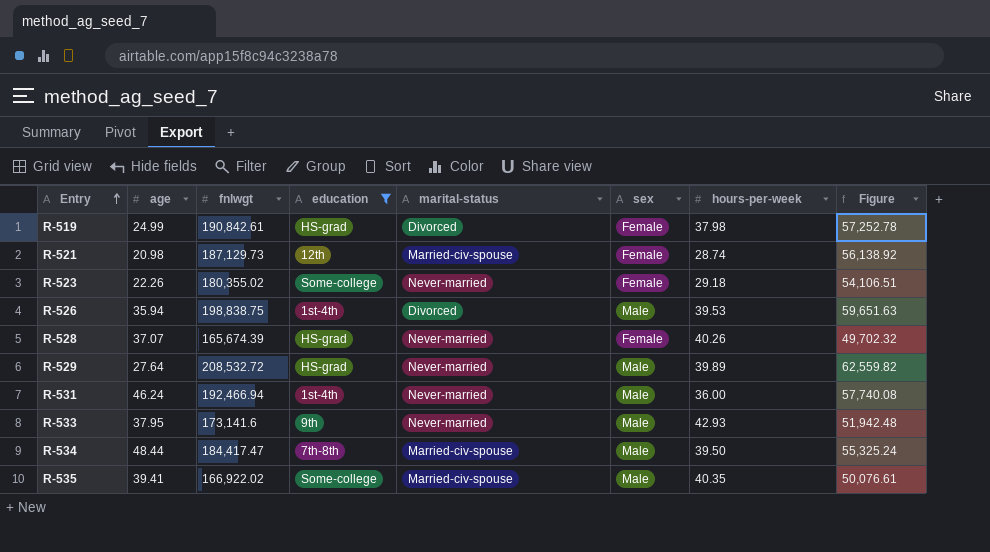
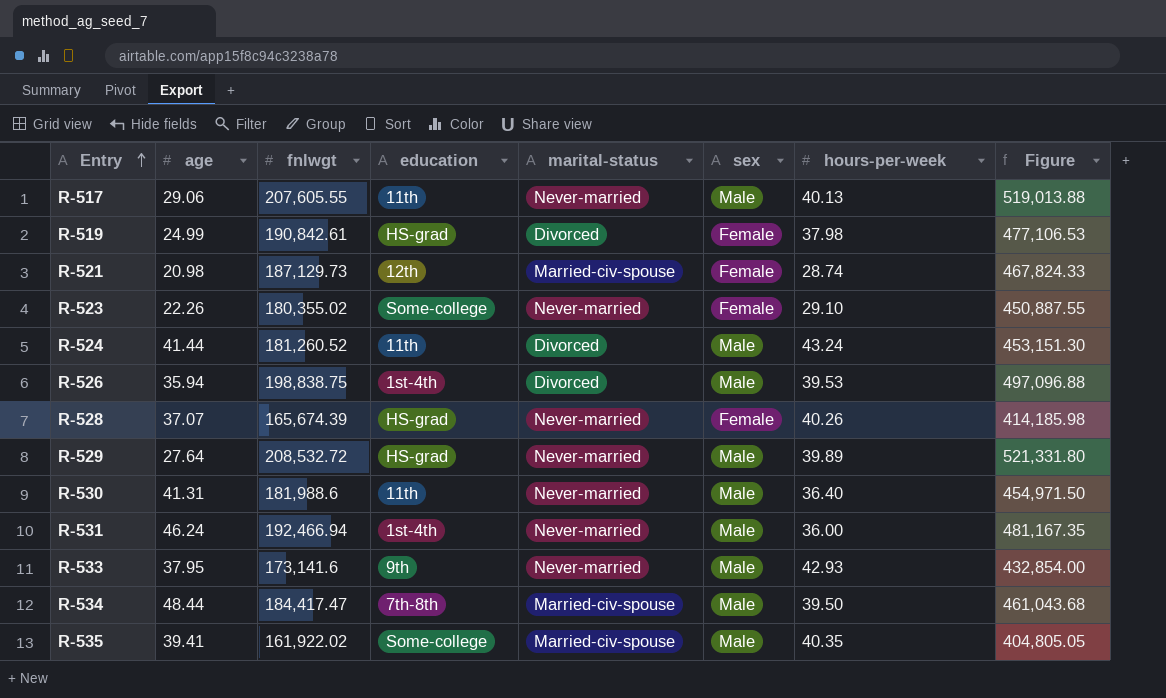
filter: education != 11th -> none
column Figure | formula: [fnlwgt] * 0.3 -> [fnlwgt] * 2.5
R-523 | hours-per-week: 29.18 -> 29.10
R-535 | fnlwgt: 166,922.02 -> 161,922.02

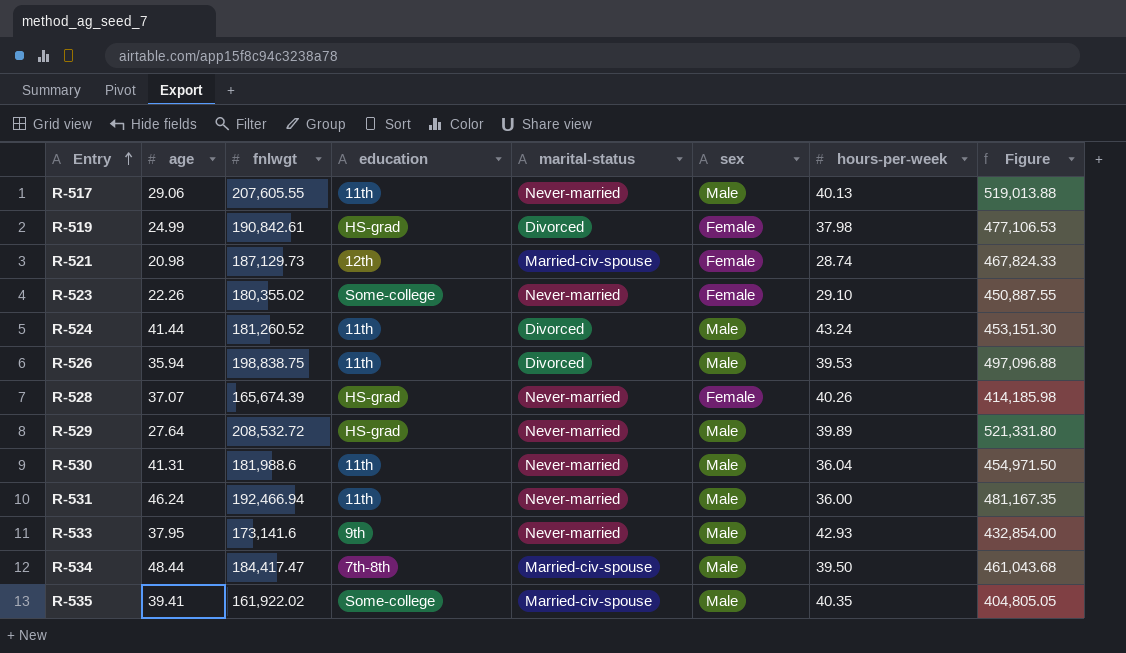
R-526 | education: 1st-4th -> 11th
R-530 | hours-per-week: 36.40 -> 36.04
R-531 | education: 1st-4th -> 11th

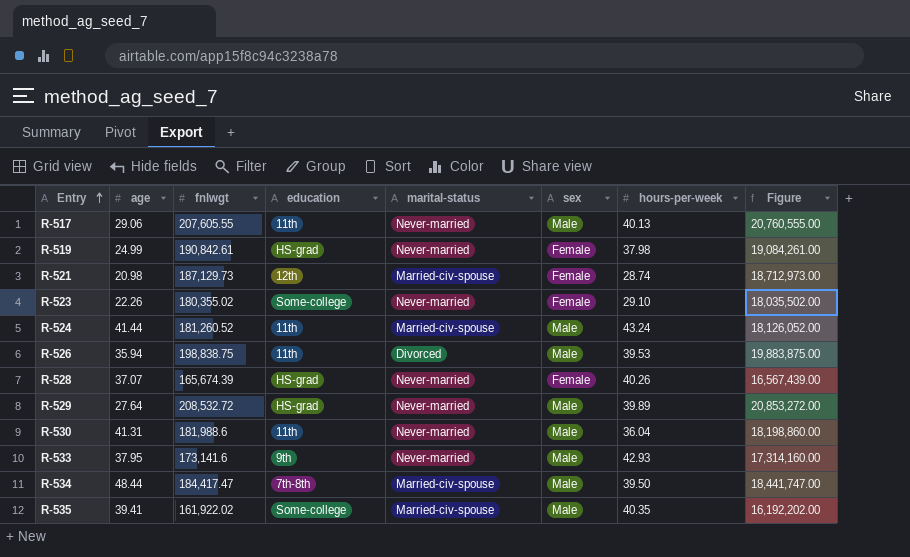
column Figure | formula: [fnlwgt] * 2.5 -> [fnlwgt] * 100
row R-531: 46.24 | 192,466.94 | 11th | Never-married | Male | 36.00 | 481,167.35 -> none
R-519 | marital-status: Divorced -> Never-married
R-524 | marital-status: Divorced -> Married-civ-spouse

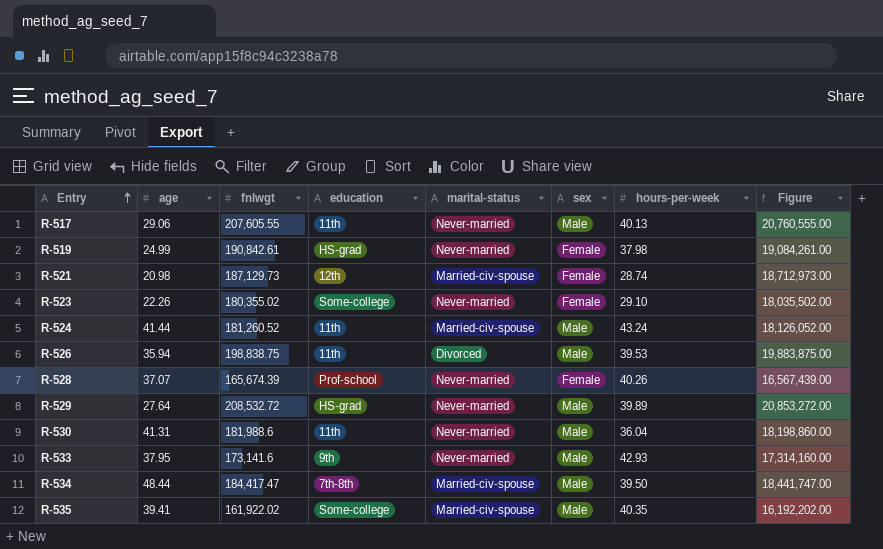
R-528 | education: HS-grad -> Prof-school

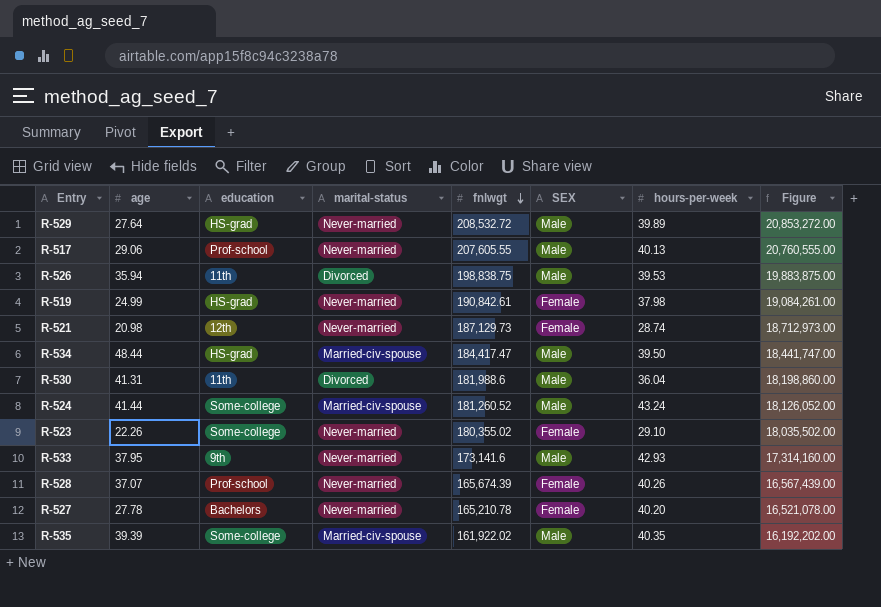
row order: Entry ascending -> fnlwgt descending
column fnlwgt | position: 3 -> 5
column name: sex -> SEX
R-517 | education: 11th -> Prof-school
R-521 | marital-status: Married-civ-spouse -> Never-married
R-534 | education: 7th-8th -> HS-grad
R-530 | marital-status: Never-married -> Divorced
R-524 | education: 11th -> Some-college
row R-527: none -> 27.78 | Bachelors | Never-married | 165,210.78 | Female | 40.20 | 16,521,078.00
R-535 | age: 39.41 -> 39.39

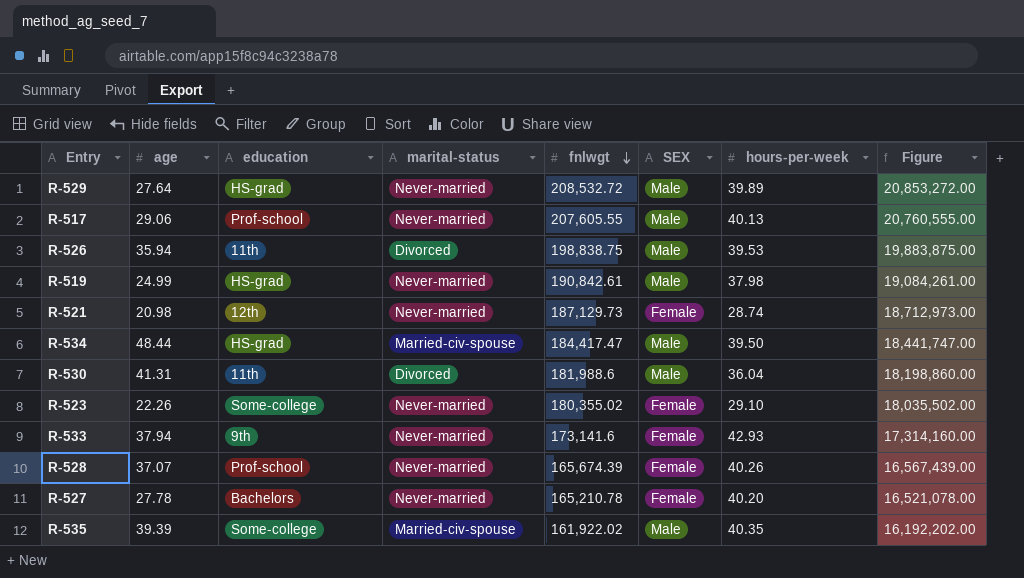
row R-524: 41.44 | Some-college | Married-civ-spouse | 181,260.52 | Male | 43.24 | 18,126,052.00 -> none
R-519 | SEX: Female -> Male
R-533 | age: 37.95 -> 37.94
R-533 | SEX: Male -> Female

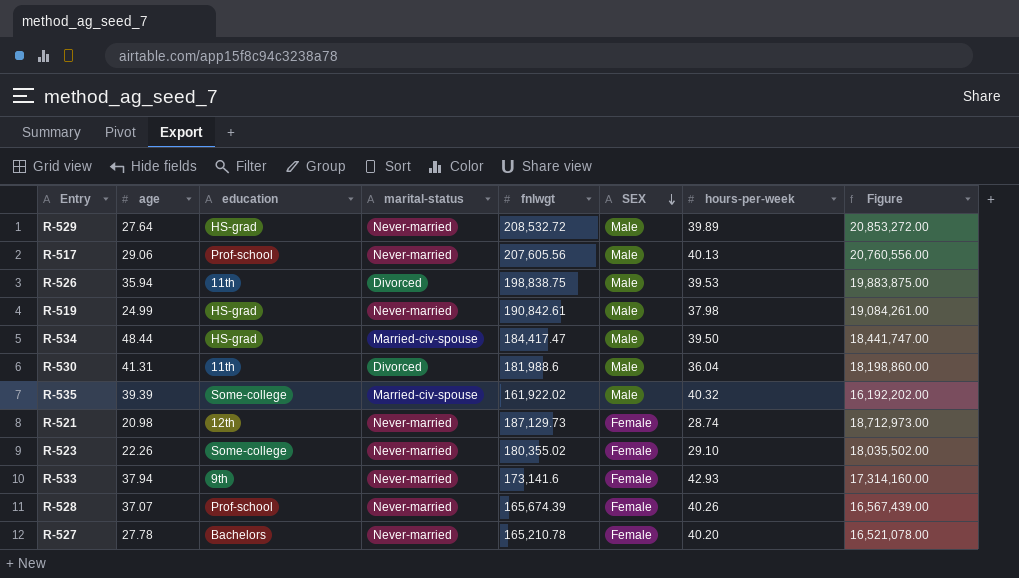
row order: fnlwgt descending -> SEX descending
R-517 | fnlwgt: 207,605.55 -> 207,605.56
R-517 | Figure: 20,760,555.00 -> 20,760,556.00
R-535 | hours-per-week: 40.35 -> 40.32

